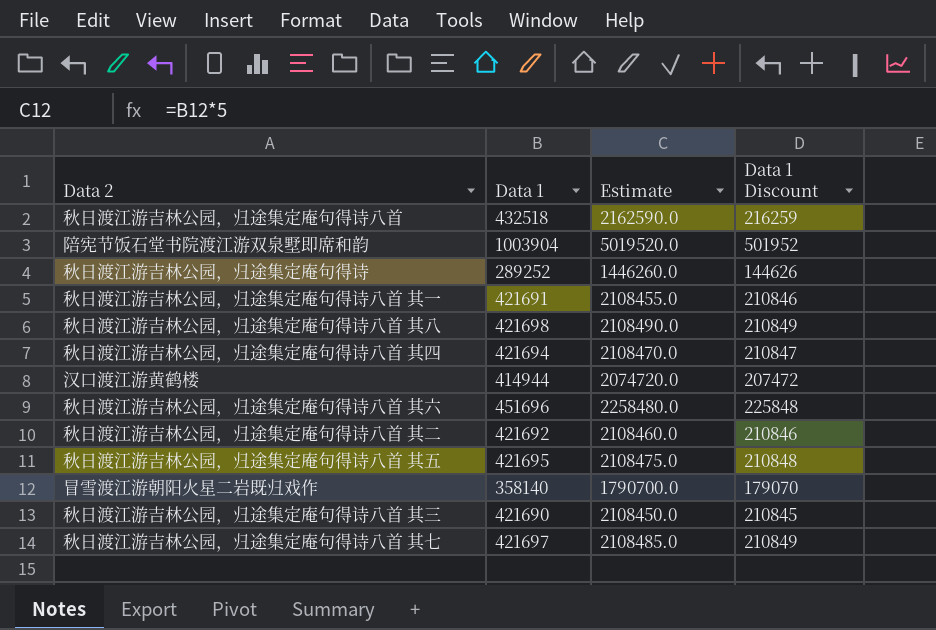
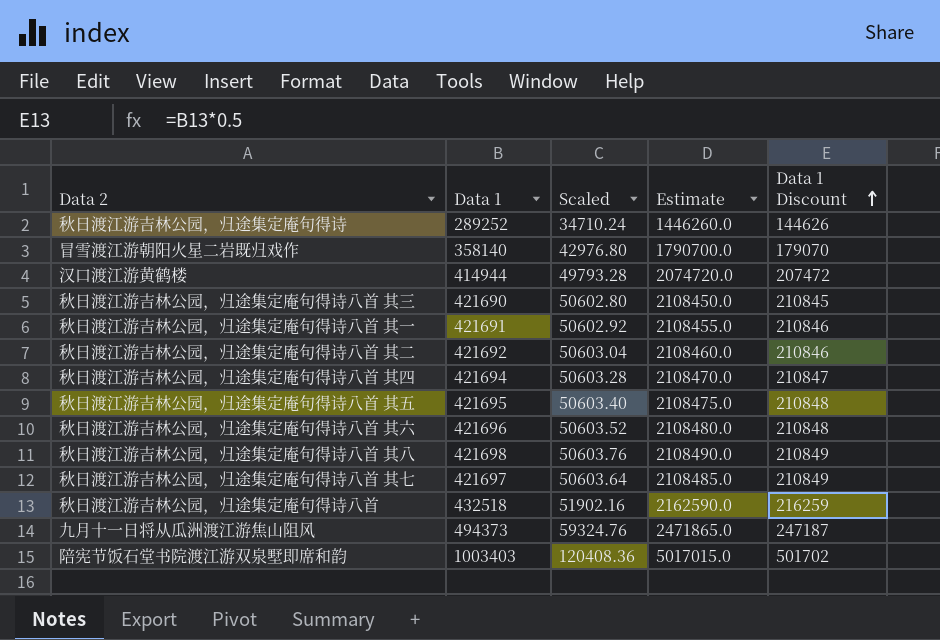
row order: none -> Data 1 Discount ascending
column Scaled | formula: none -> [Data 1] * 0.12
秋日渡江游吉林公园，归途集定庵句得诗八首 其六 | Data 1: 451696 -> 421696
秋日渡江游吉林公园，归途集定庵句得诗八首 其六 | Estimate: 2258480.0 -> 2108480.0
秋日渡江游吉林公园，归途集定庵句得诗八首 其六 | Data 1 Discount: 225848 -> 210848
row 九月十一日将从瓜洲渡江游焦山阻风: none -> 494373 | 59324.76 | 2471865.0 | 247187
陪宪节饭石堂书院渡江游双泉墅即席和韵 | Data 1: 1003904 -> 1003403
陪宪节饭石堂书院渡江游双泉墅即席和韵 | Estimate: 5019520.0 -> 5017015.0
陪宪节饭石堂书院渡江游双泉墅即席和韵 | Data 1 Discount: 501952 -> 501702

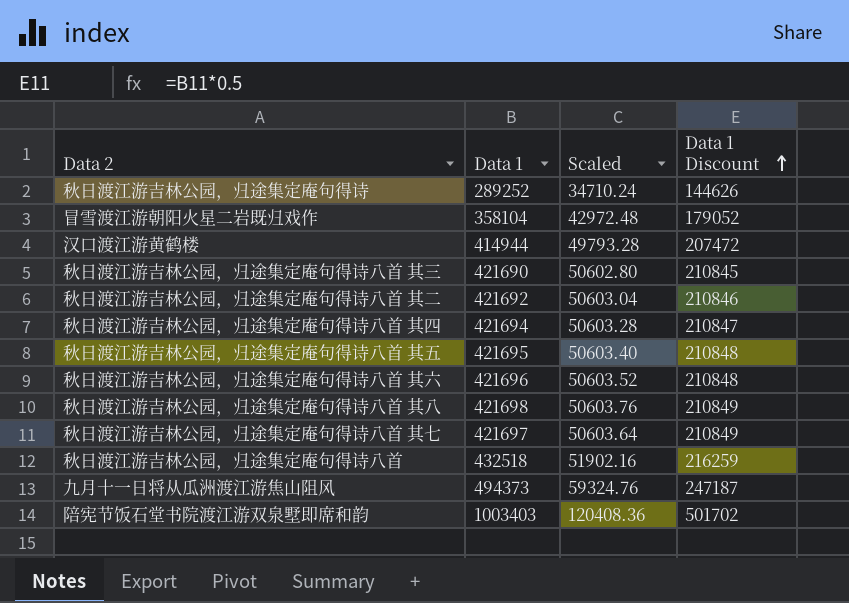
column Estimate | formula: [Data 1] * 5 -> none
row 秋日渡江游吉林公园，归途集定庵句得诗八首 其一: 421691 | 50602.92 | 2108455.0 | 210846 -> none
冒雪渡江游朝阳火星二岩既归戏作 | Data 1: 358140 -> 358104
冒雪渡江游朝阳火星二岩既归戏作 | Scaled: 42976.80 -> 42972.48
冒雪渡江游朝阳火星二岩既归戏作 | Data 1 Discount: 179070 -> 179052

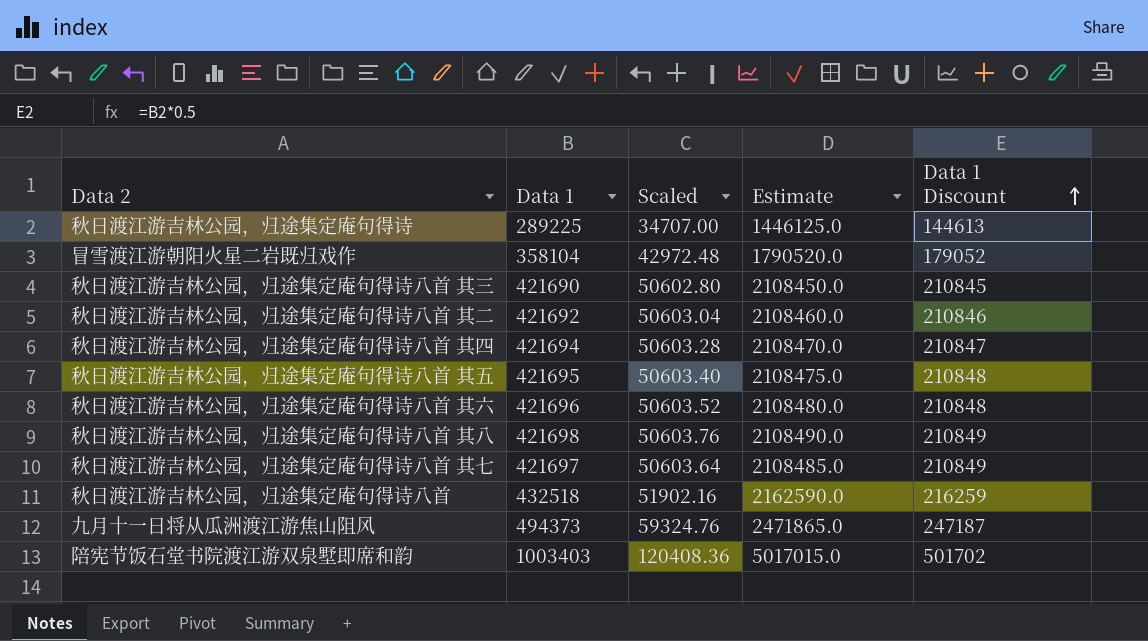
column Estimate | formula: none -> [Data 1] * 5
row 汉口渡江游黄鹤楼: 414944 | 49793.28 | 207472 -> none
秋日渡江游吉林公园，归途集定庵句得诗 | Data 1: 289252 -> 289225
秋日渡江游吉林公园，归途集定庵句得诗 | Scaled: 34710.24 -> 34707.00
秋日渡江游吉林公园，归途集定庵句得诗 | Data 1 Discount: 144626 -> 144613

